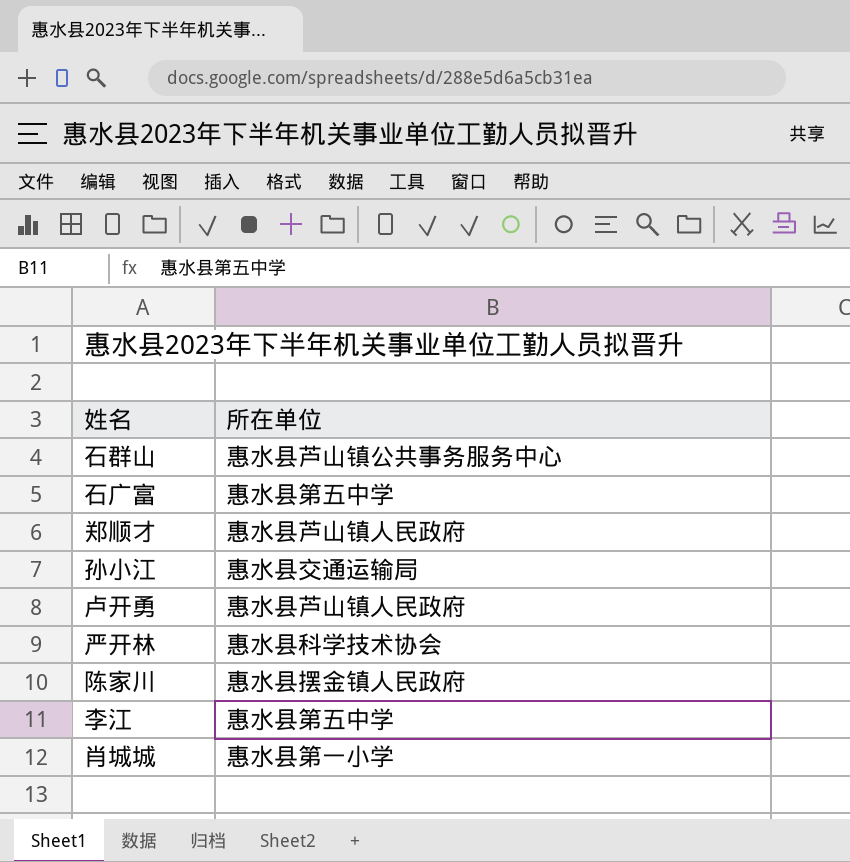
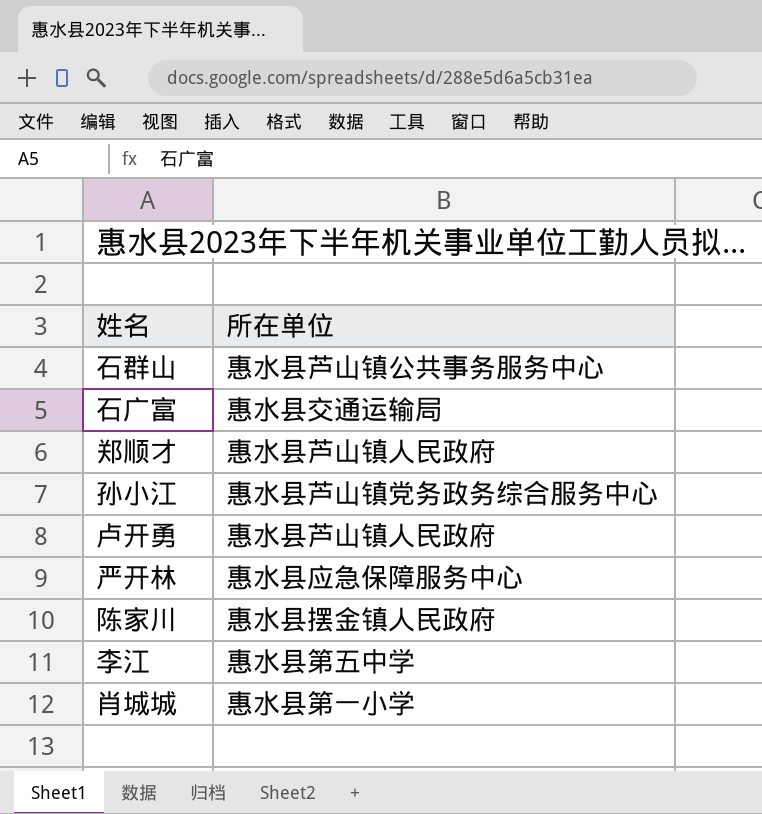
石广富 | 所在单位: 惠水县第五中学 -> 惠水县交通运输局
孙小江 | 所在单位: 惠水县交通运输局 -> 惠水县芦山镇党务政务综合服务中心
严开林 | 所在单位: 惠水县科学技术协会 -> 惠水县应急保障服务中心

